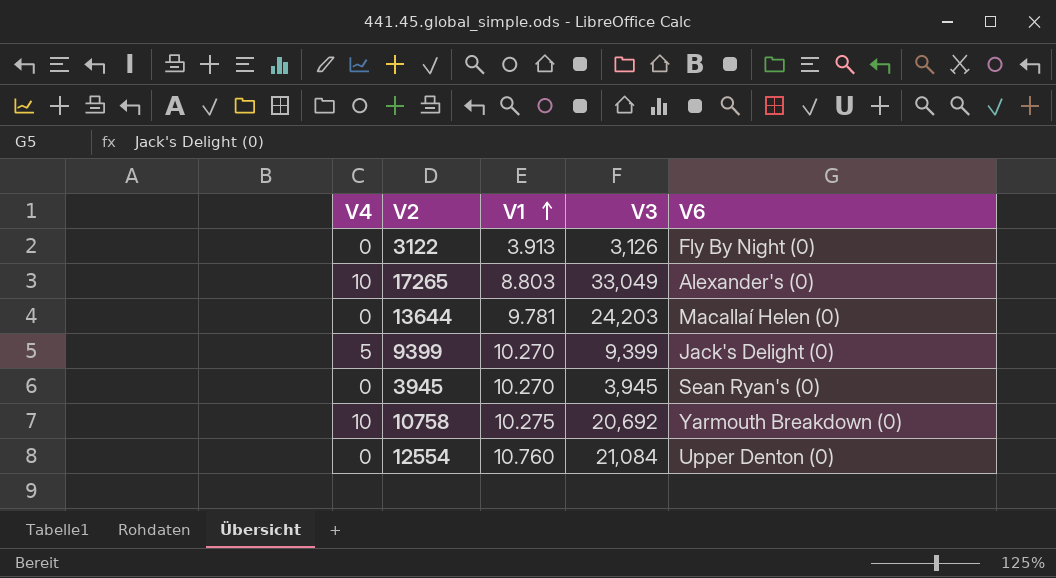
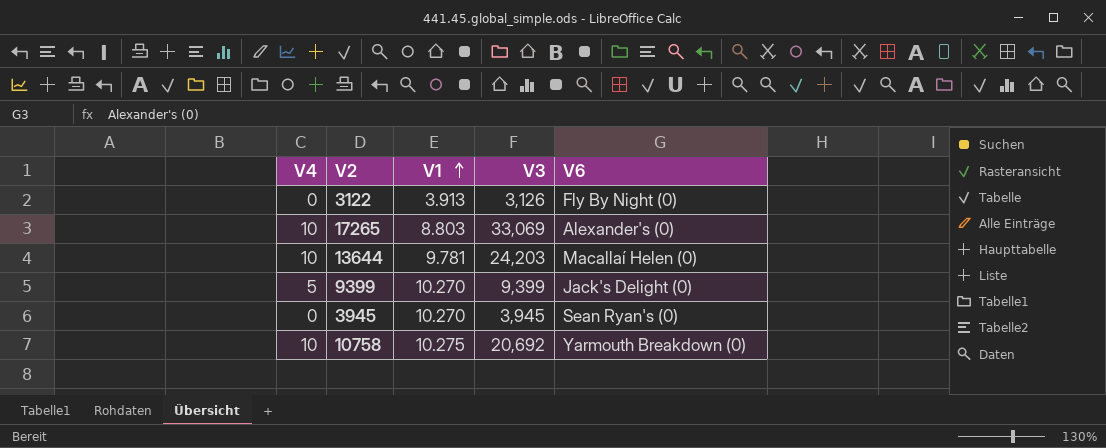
row 12554: 0 | 10.760 | 21,084 | Upper Denton (0) -> none
17265 | V3: 33,049 -> 33,069
13644 | V4: 0 -> 10

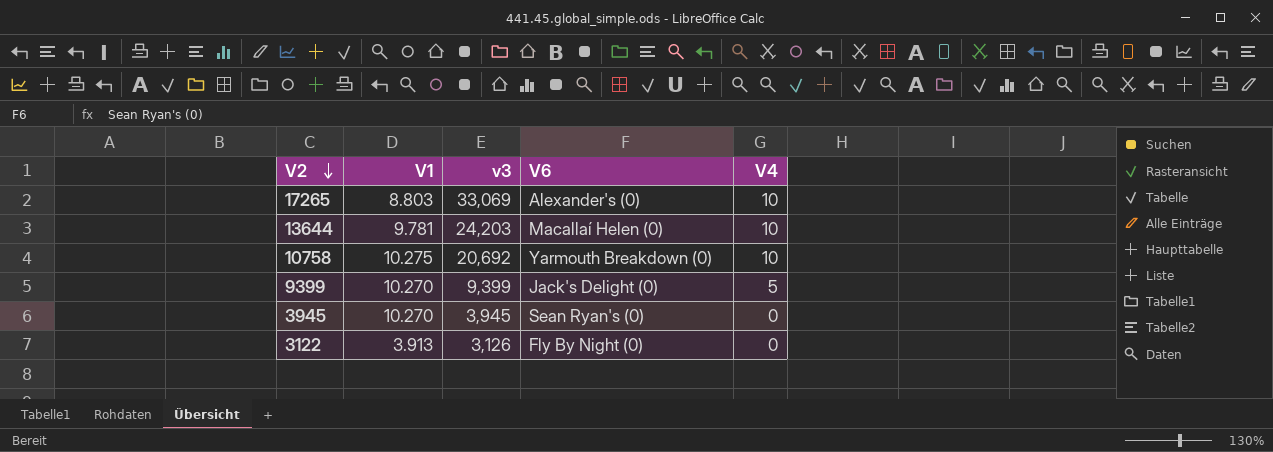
row order: V1 ascending -> V2 descending
column name: V3 -> v3
column V4 | position: 1 -> 5

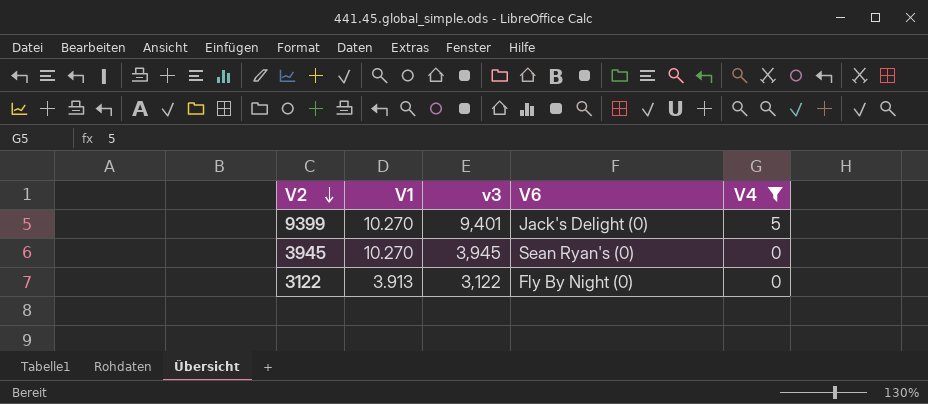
filter: none -> V4 != 10
9399 | v3: 9,399 -> 9,401
3122 | v3: 3,126 -> 3,122

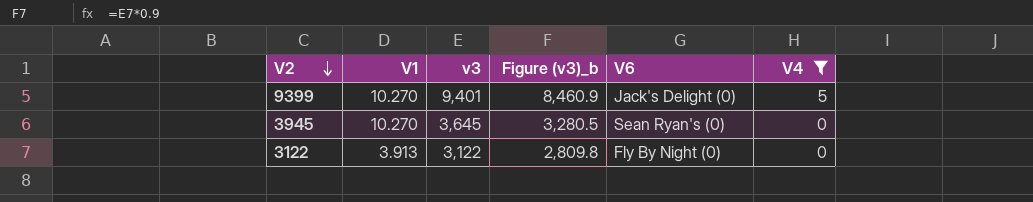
column Figure (v3)_b | formula: none -> [v3] * 0.9
3945 | v3: 3,945 -> 3,645

